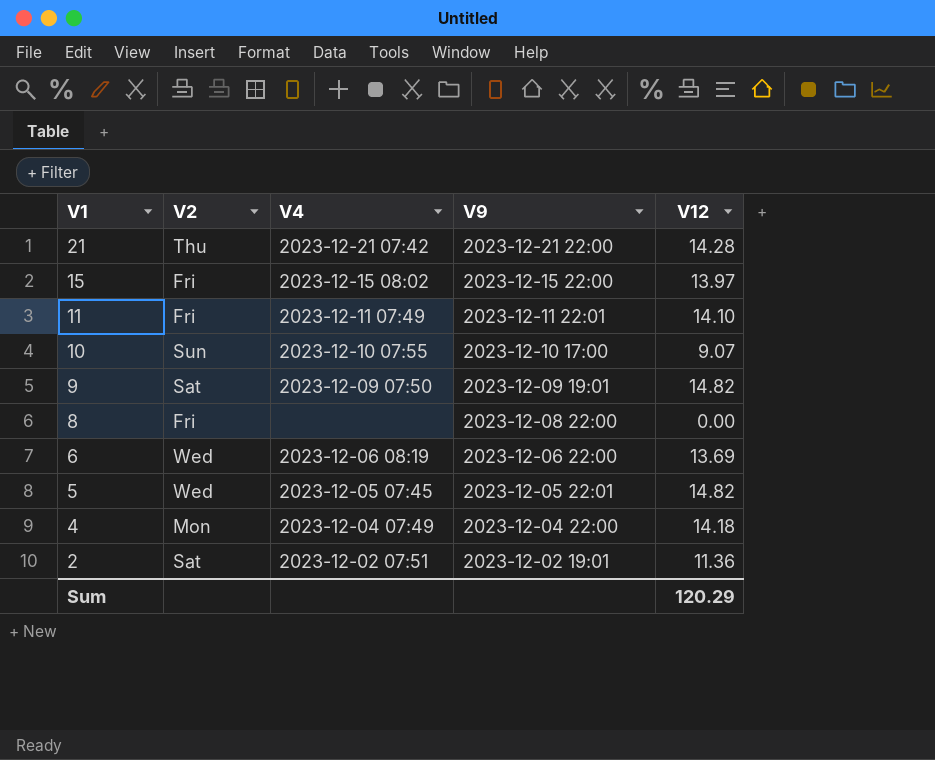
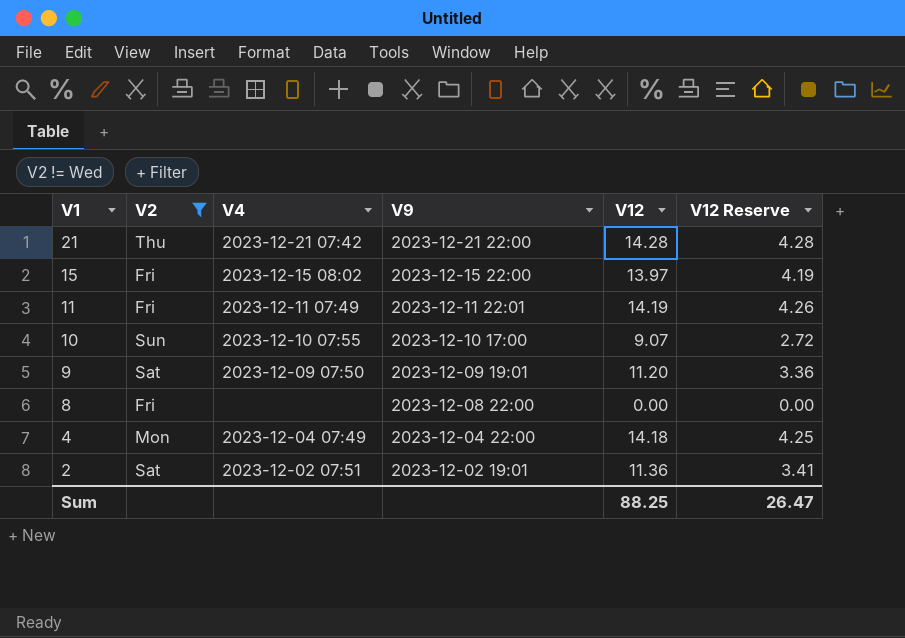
filter: none -> V2 != Wed
column V12 Reserve | formula: none -> [V12] * 0.3
11 | V12: 14.10 -> 14.19
9 | V12: 14.82 -> 11.20
Sum | V12: 120.29 -> 88.25

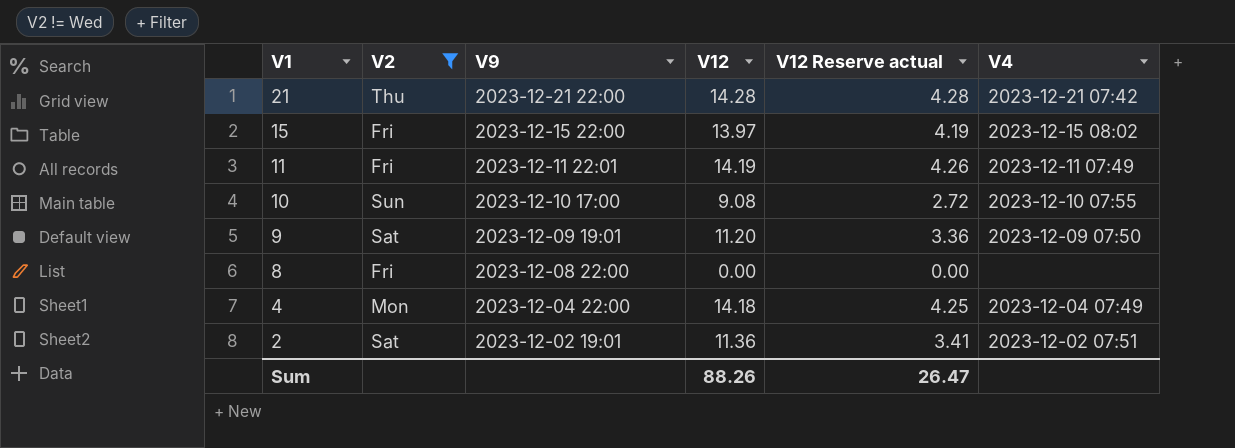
column name: V12 Reserve -> V12 Reserve actual
column V4 | position: 3 -> 6
10 | V12: 9.07 -> 9.08
Sum | V12: 88.25 -> 88.26

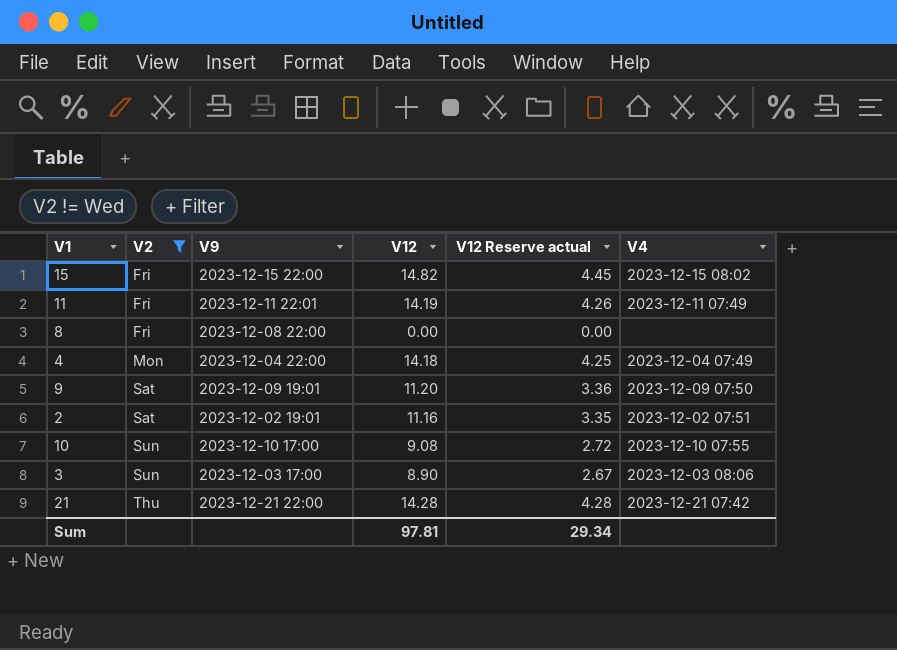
row order: V1 descending -> V2 ascending
15 | V12: 13.97 -> 14.82
15 | V12 Reserve actual: 4.19 -> 4.45
2 | V12: 11.36 -> 11.16
2 | V12 Reserve actual: 3.41 -> 3.35
row 3: none -> Sun | 2023-12-03 17:00 | 8.90 | 2.67 | 2023-12-03 08:06
Sum | V12: 88.26 -> 97.81
Sum | V12 Reserve actual: 26.47 -> 29.34

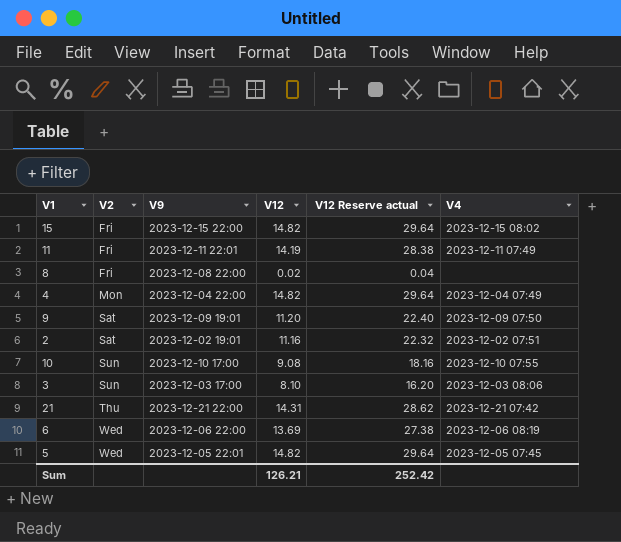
filter: V2 != Wed -> none
column V12 Reserve actual | formula: [V12] * 0.3 -> [V12] * 2
8 | V12: 0.00 -> 0.02
4 | V12: 14.18 -> 14.82
3 | V12: 8.90 -> 8.10
21 | V12: 14.28 -> 14.31
Sum | V12: 97.81 -> 126.21
Sum | V12 Reserve actual: 29.34 -> 252.42

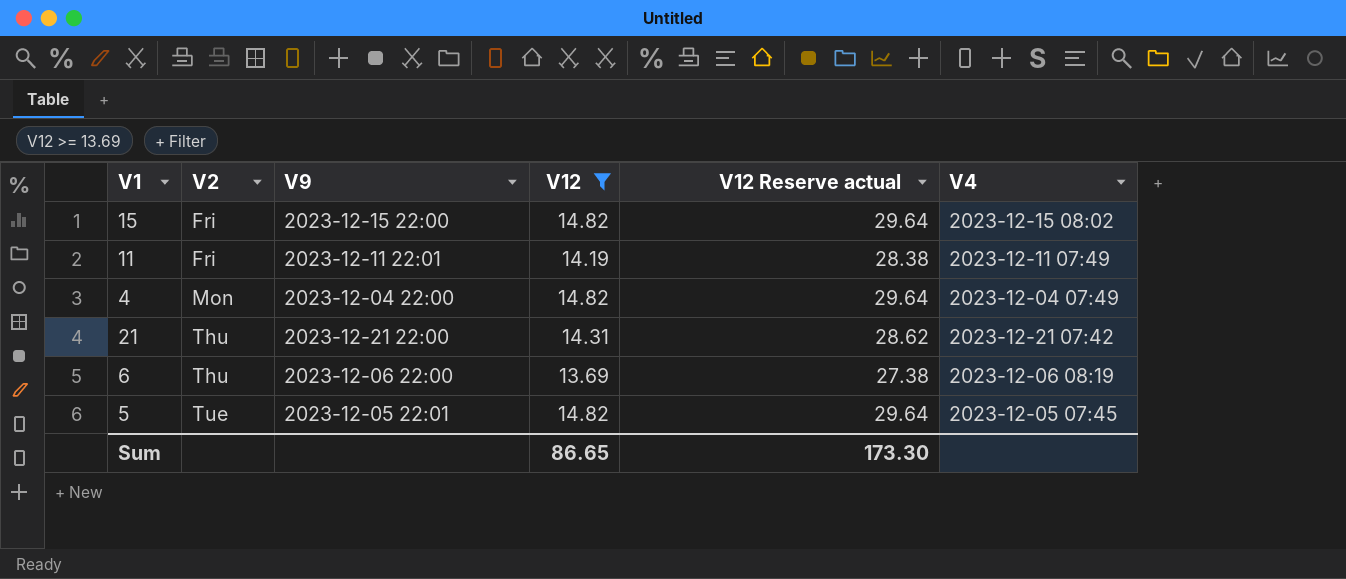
filter: none -> V12 >= 13.69
6 | V2: Wed -> Thu
5 | V2: Wed -> Tue
Sum | V12: 126.21 -> 86.65
Sum | V12 Reserve actual: 252.42 -> 173.30

